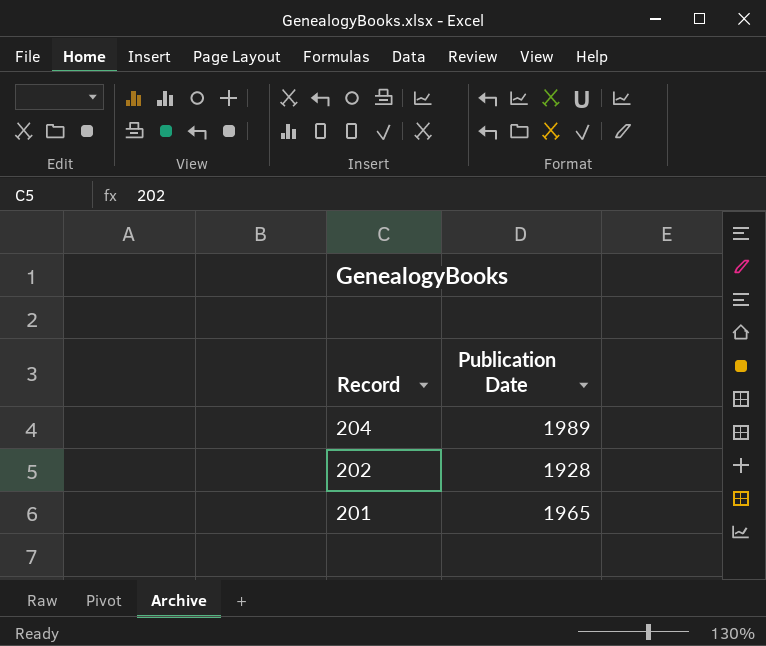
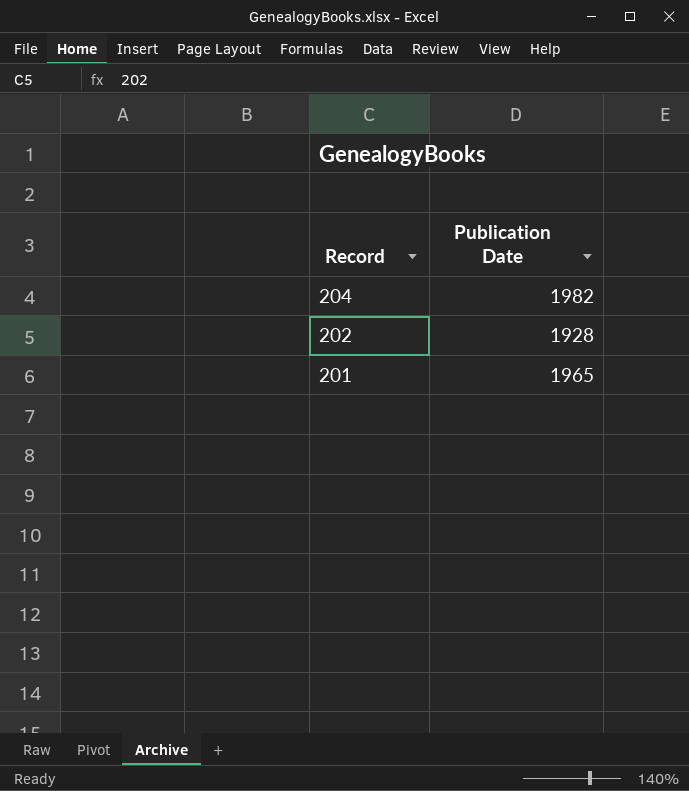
204 | Publication Date: 1989 -> 1982

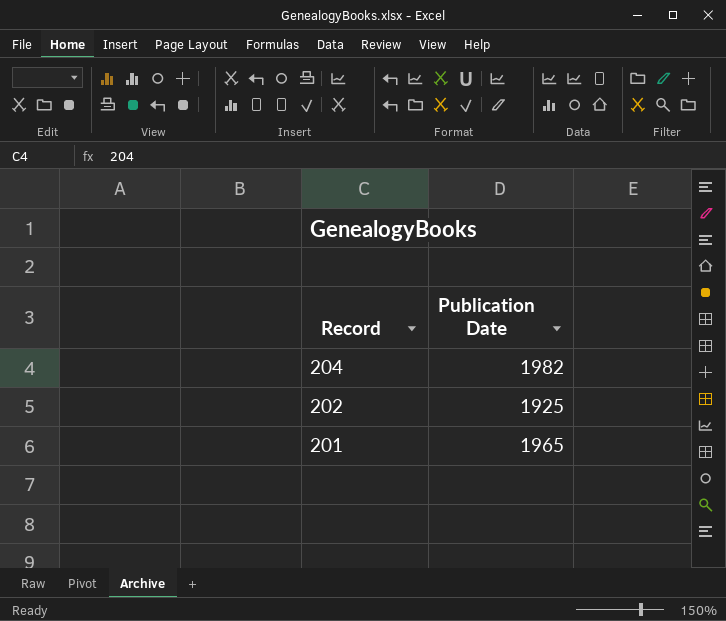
202 | Publication Date: 1928 -> 1925

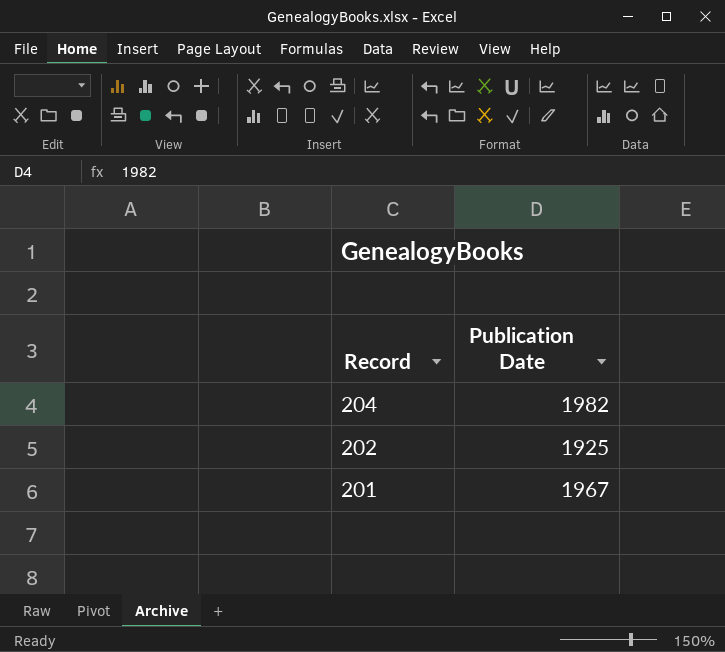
201 | Publication Date: 1965 -> 1967

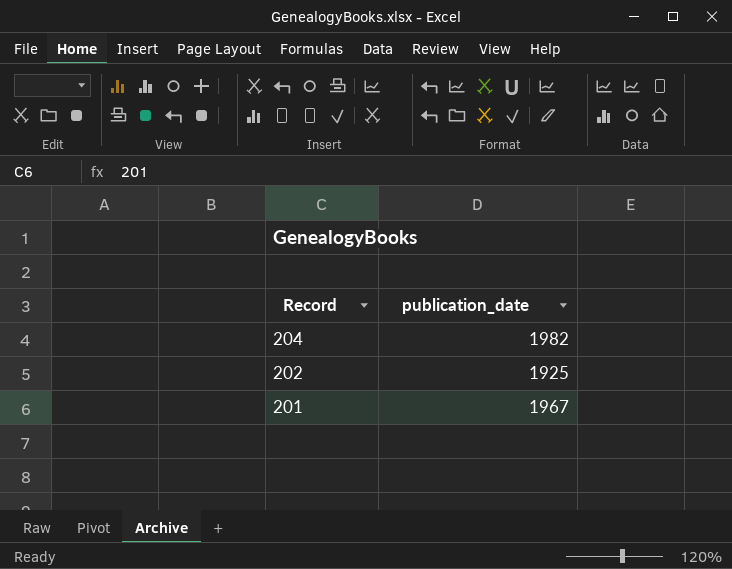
column name: Publication Date -> publication_date

